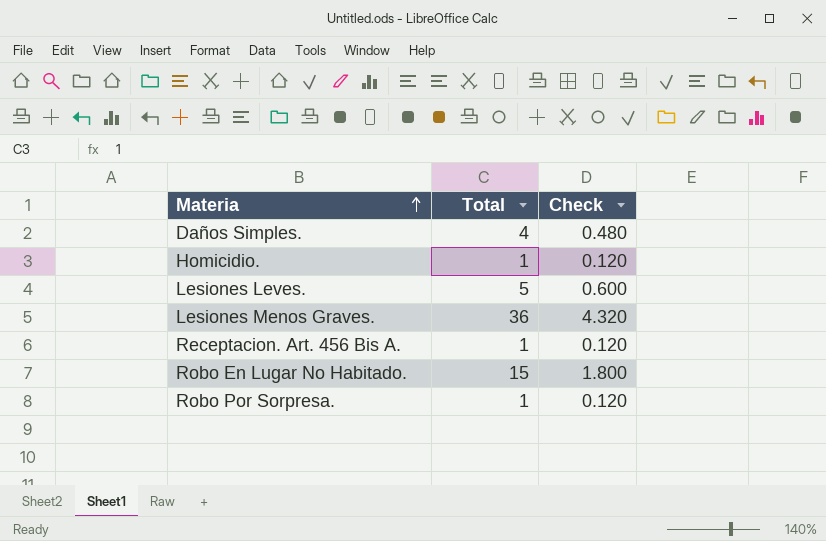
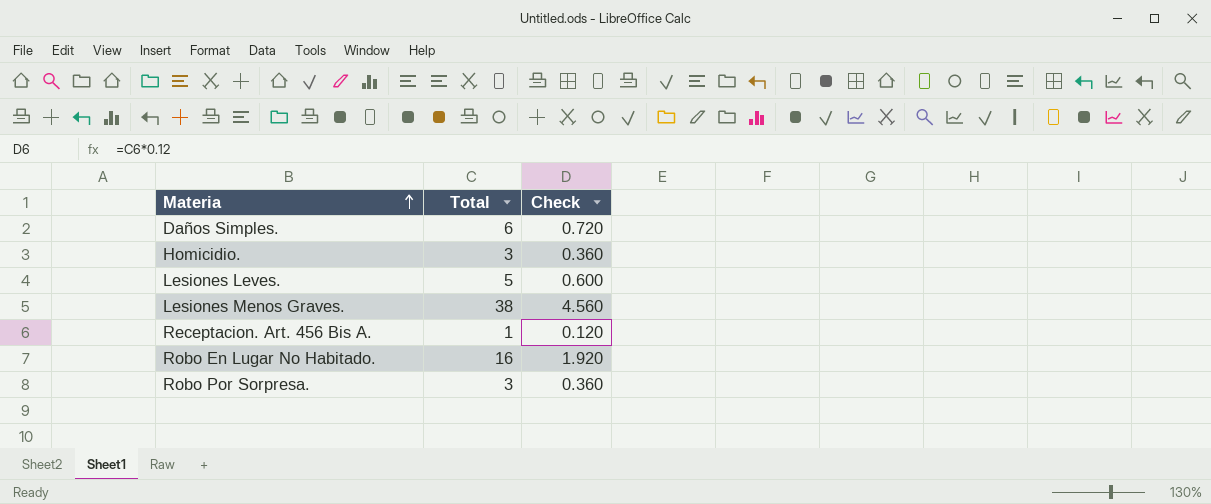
Daños Simples. | Total: 4 -> 6
Daños Simples. | Check: 0.480 -> 0.720
Homicidio. | Total: 1 -> 3
Homicidio. | Check: 0.120 -> 0.360
Lesiones Menos Graves. | Total: 36 -> 38
Lesiones Menos Graves. | Check: 4.320 -> 4.560
Robo En Lugar No Habitado. | Total: 15 -> 16
Robo En Lugar No Habitado. | Check: 1.800 -> 1.920
Robo Por Sorpresa. | Total: 1 -> 3
Robo Por Sorpresa. | Check: 0.120 -> 0.360

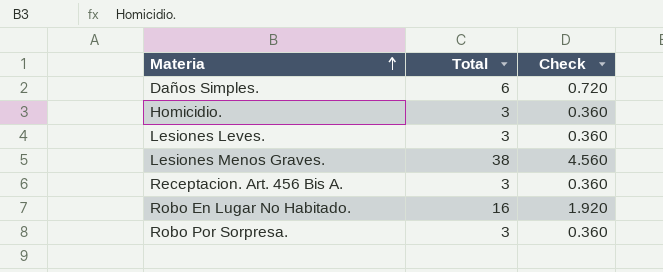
Lesiones Leves. | Total: 5 -> 3
Lesiones Leves. | Check: 0.600 -> 0.360
Receptacion. Art. 456 Bis A. | Total: 1 -> 3
Receptacion. Art. 456 Bis A. | Check: 0.120 -> 0.360

